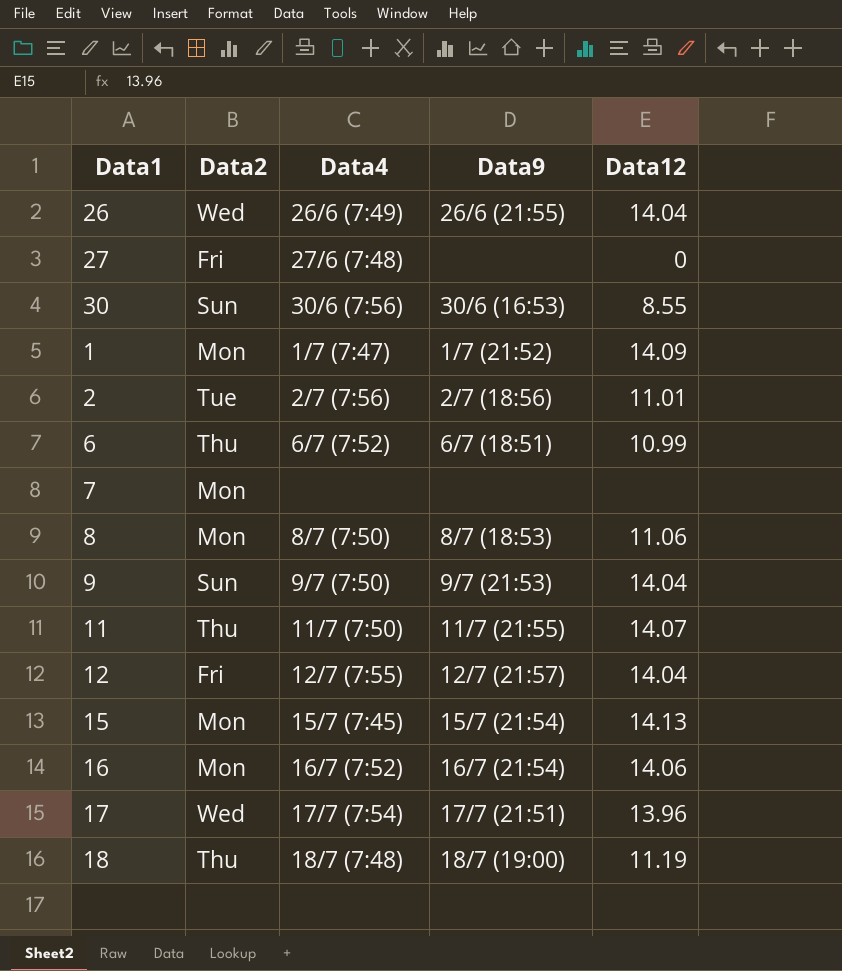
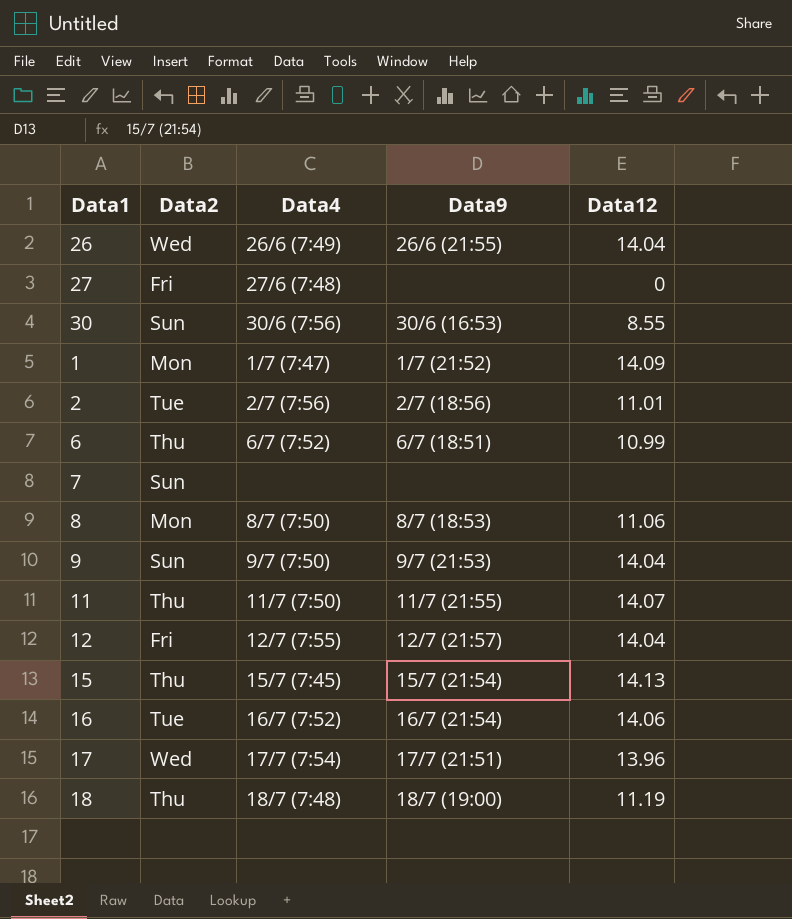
7 | Data2: Mon -> Sun
15 | Data2: Mon -> Thu
16 | Data2: Mon -> Tue

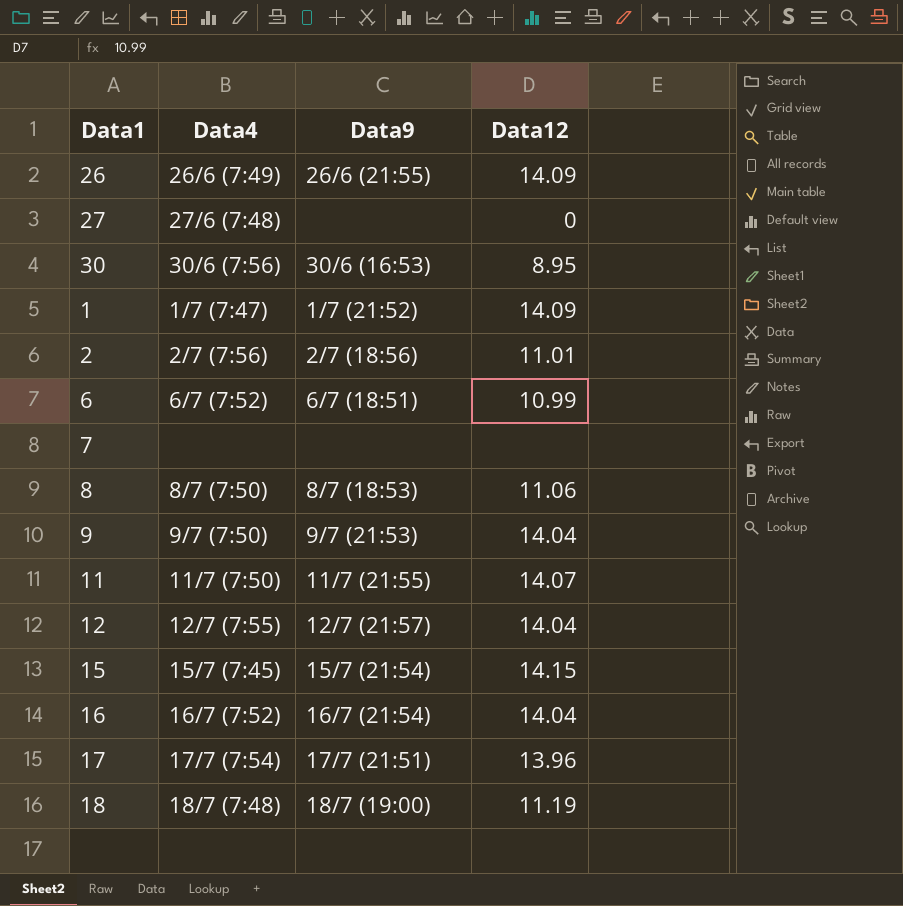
column Data2 | position: 2 -> none
26 | Data12: 14.04 -> 14.09
30 | Data12: 8.55 -> 8.95
15 | Data12: 14.13 -> 14.15
16 | Data12: 14.06 -> 14.04

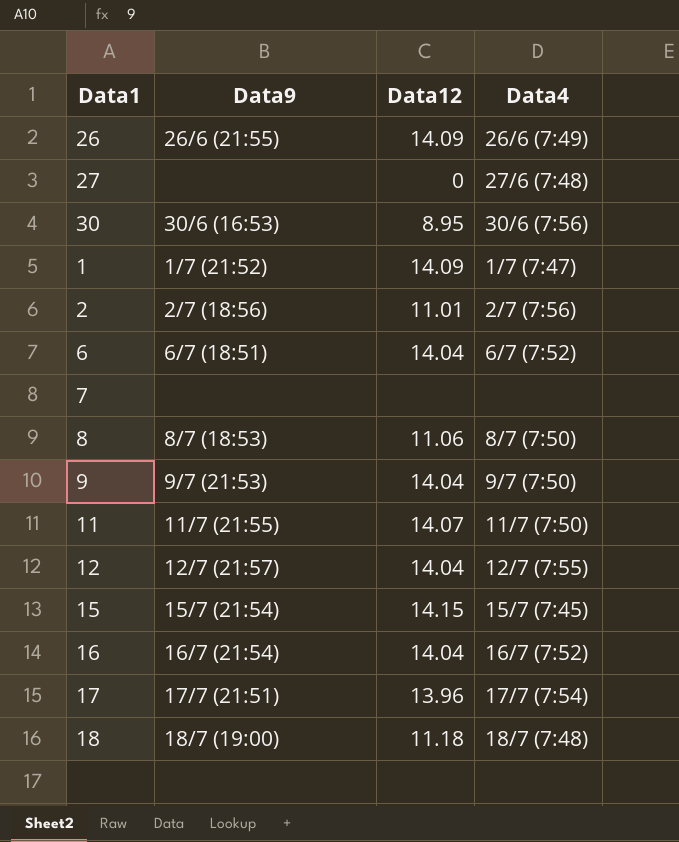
column Data4 | position: 2 -> 4
6 | Data12: 10.99 -> 14.04
18 | Data12: 11.19 -> 11.18

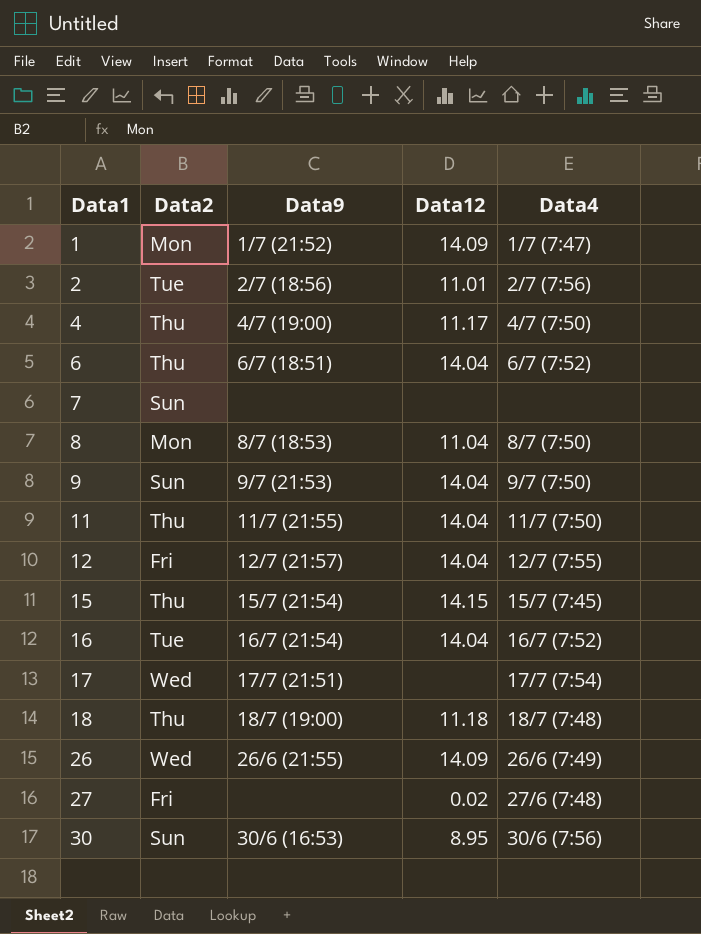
row order: none -> Data1 ascending
column Data2 | position: none -> 2
row 4: none -> Thu | 4/7 (19:00) | 11.17 | 4/7 (7:50)
8 | Data12: 11.06 -> 11.04
11 | Data12: 14.07 -> 14.04
17 | Data12: 13.96 -> none
27 | Data12: 0 -> 0.02

